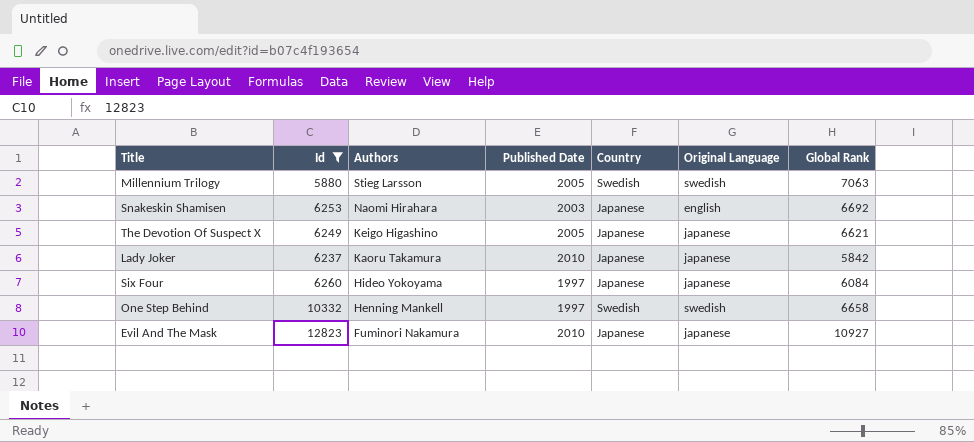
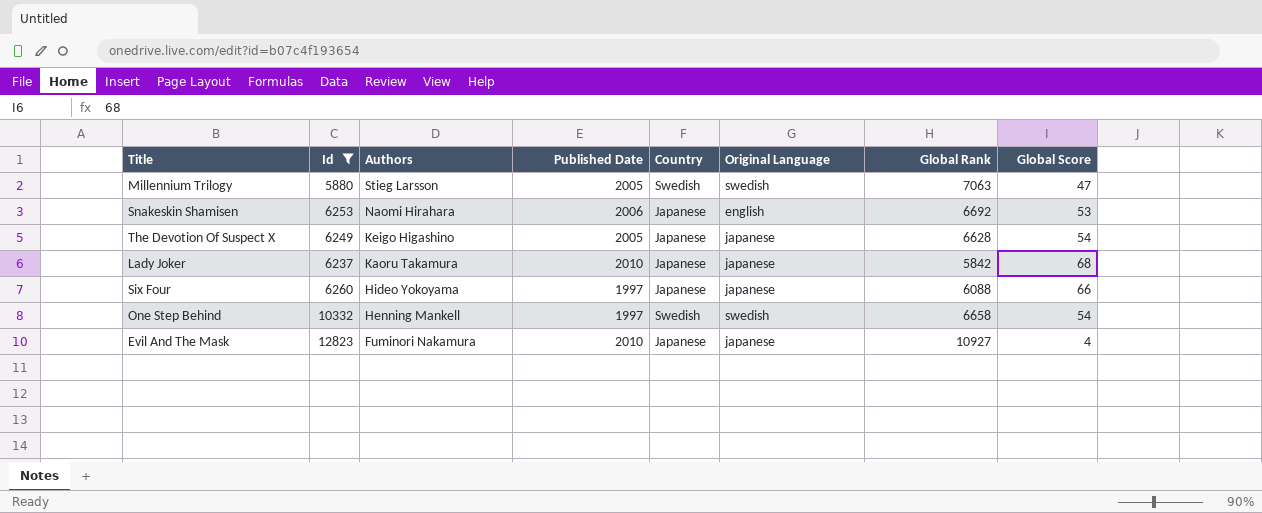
column Global Score | position: none -> 8
Snakeskin Shamisen | Published Date: 2003 -> 2006
The Devotion Of Suspect X | Global Rank: 6621 -> 6628
Six Four | Global Rank: 6084 -> 6088

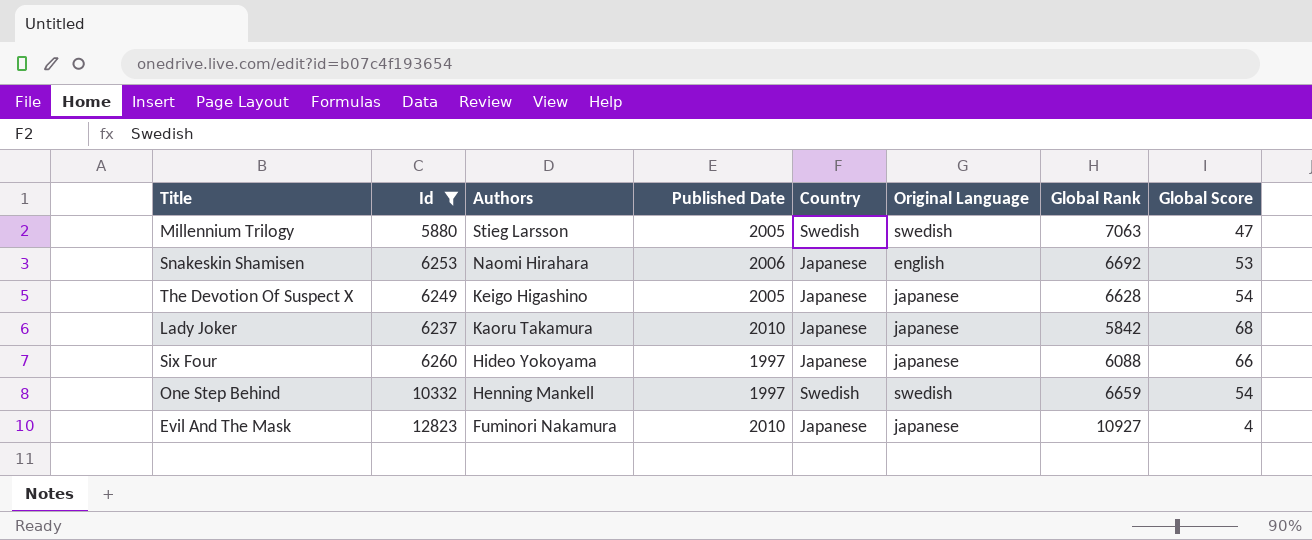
One Step Behind | Global Rank: 6658 -> 6659

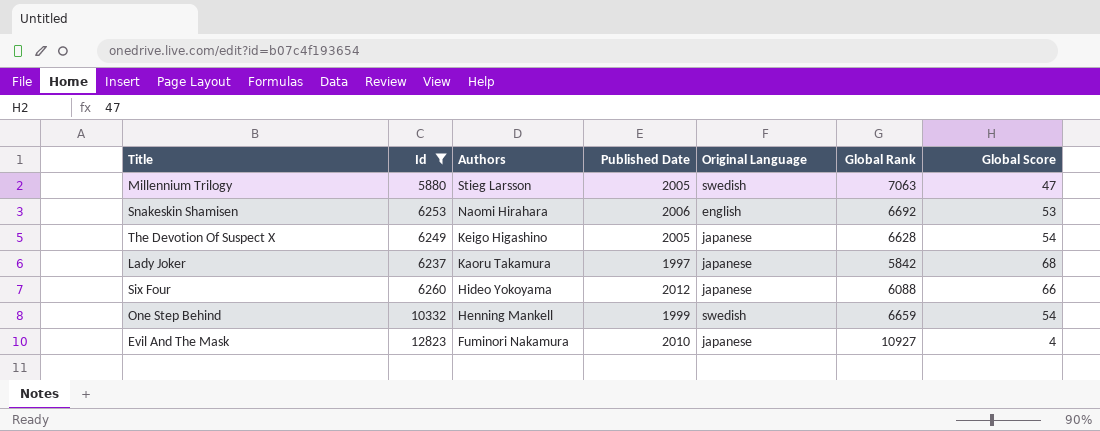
column Country | position: 5 -> none
Lady Joker | Published Date: 2010 -> 1997
Six Four | Published Date: 1997 -> 2012
One Step Behind | Published Date: 1997 -> 1999

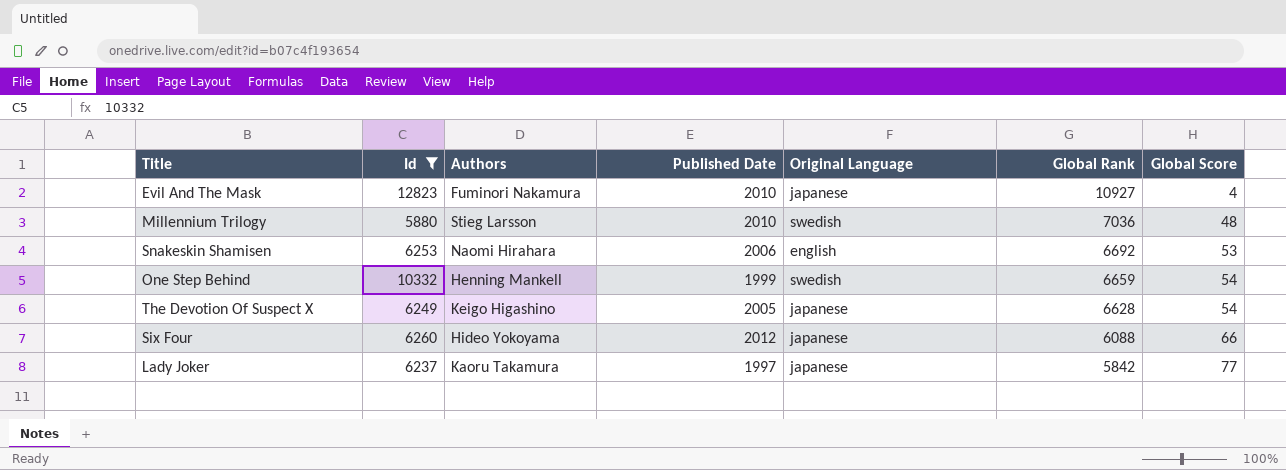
row order: Authors descending -> Global Rank descending
Millennium Trilogy | Published Date: 2005 -> 2010
Millennium Trilogy | Global Rank: 7063 -> 7036
Millennium Trilogy | Global Score: 47 -> 48
Lady Joker | Global Score: 68 -> 77

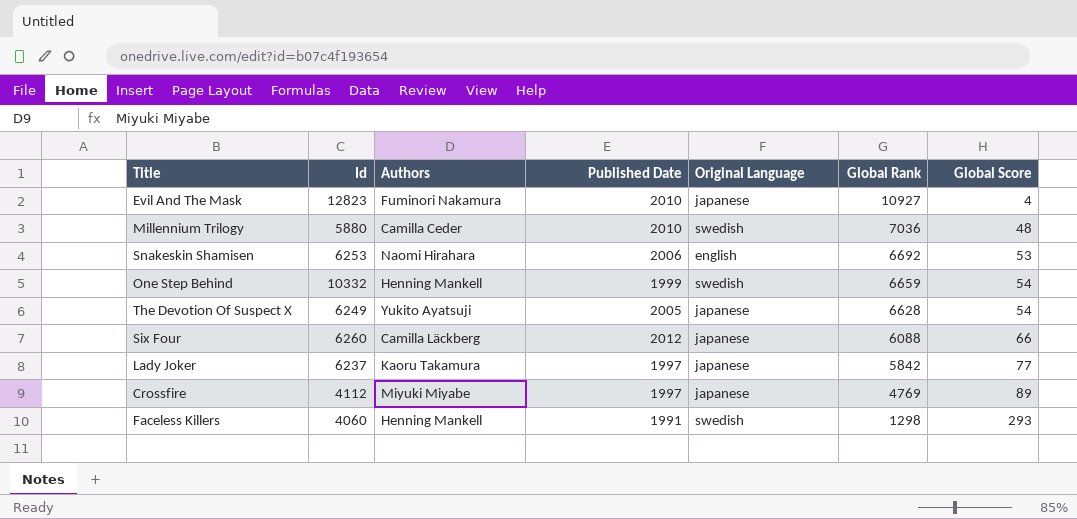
filter: Id >= 5880 -> none
Millennium Trilogy | Authors: Stieg Larsson -> Camilla Ceder
The Devotion Of Suspect X | Authors: Keigo Higashino -> Yukito Ayatsuji
Six Four | Authors: Hideo Yokoyama -> Camilla Läckberg

